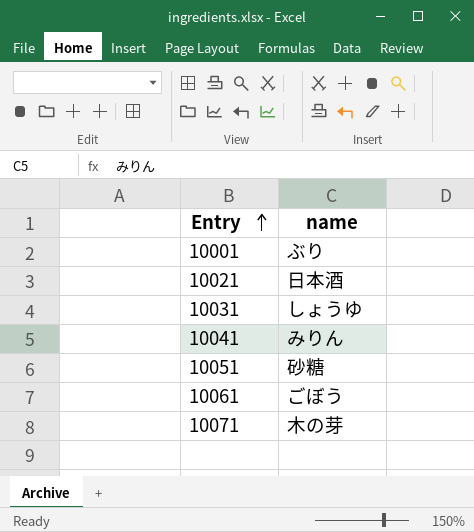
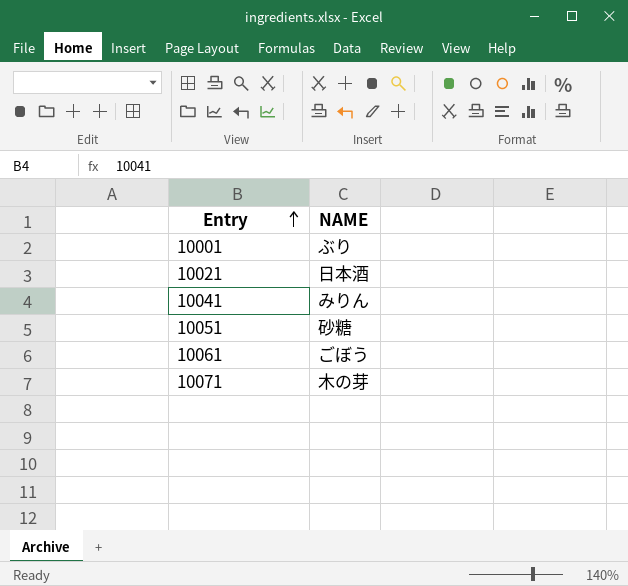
column name: name -> NAME
row 10031: しょうゆ -> none

